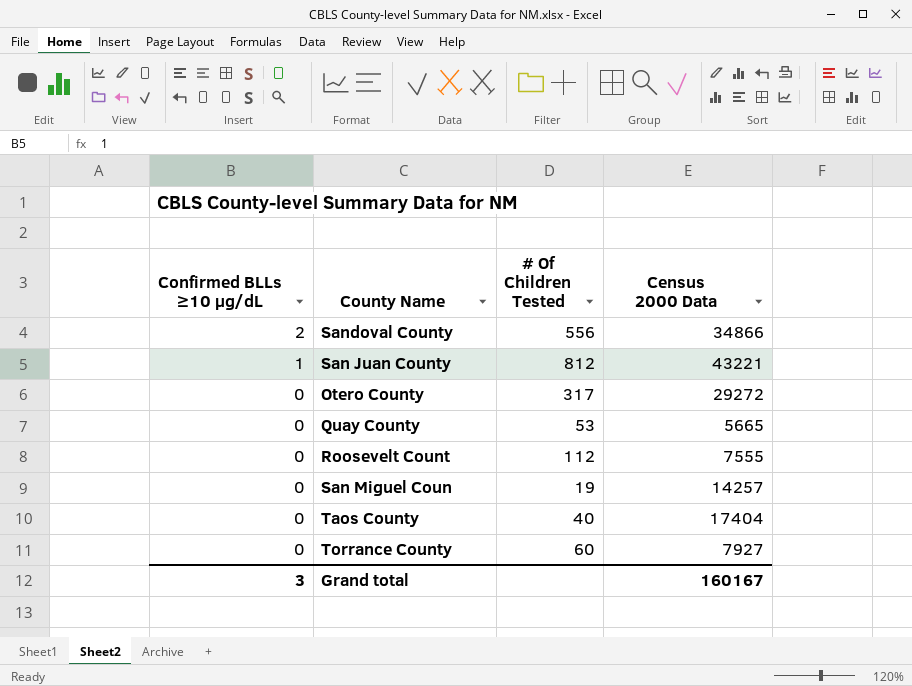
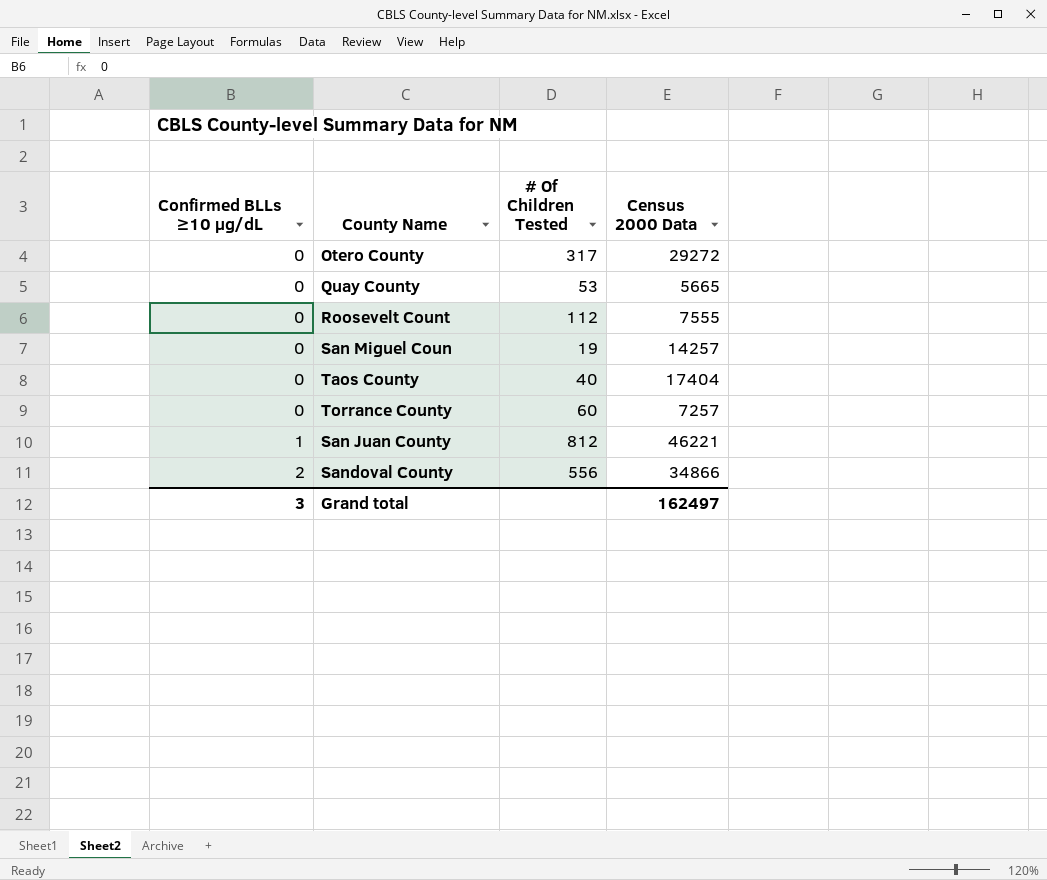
row order: Confirmed BLLs ≥10 µg/dL descending -> Confirmed BLLs ≥10 µg/dL ascending
Torrance County | Census 2000 Data: 7927 -> 7257
San Juan County | Census 2000 Data: 43221 -> 46221
Grand total | Census 2000 Data: 160167 -> 162497

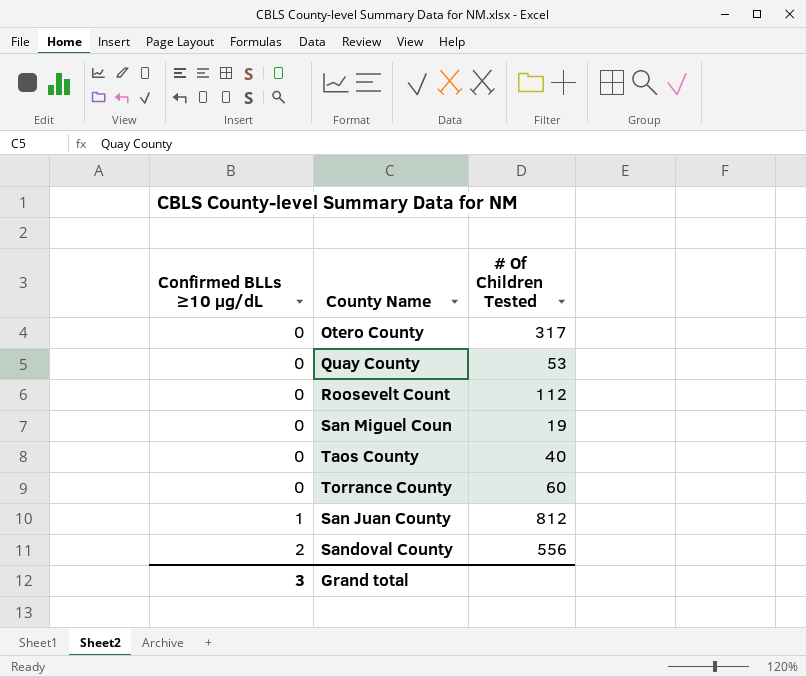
column Census 2000 Data | position: 4 -> none

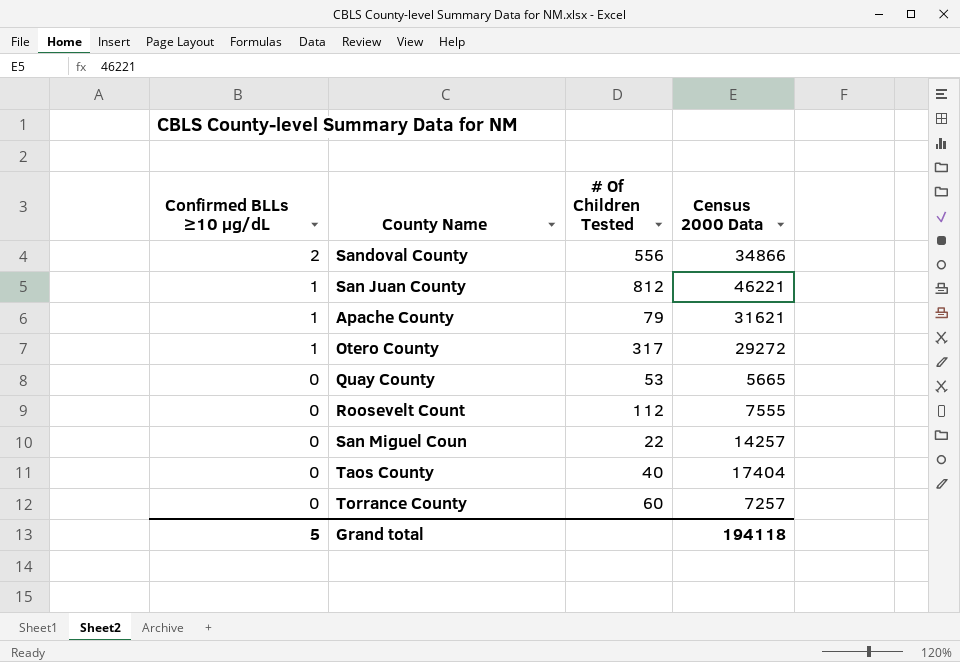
row order: Confirmed BLLs ≥10 µg/dL ascending -> Confirmed BLLs ≥10 µg/dL descending
column Census 2000 Data | position: none -> 4
row Apache County: none -> 1 | 79 | 31621
Otero County | Confirmed BLLs ≥10 µg/dL: 0 -> 1
San Miguel Coun | # Of Children Tested: 19 -> 22
Grand total | Confirmed BLLs ≥10 µg/dL: 3 -> 5

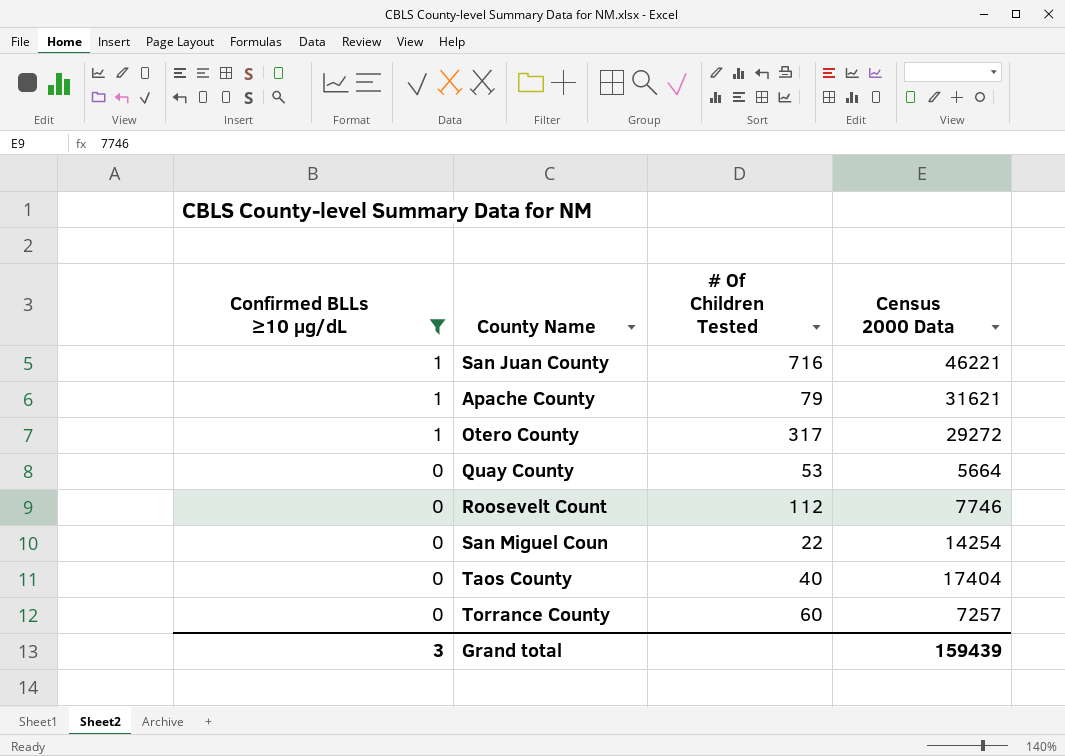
filter: none -> Confirmed BLLs ≥10 µg/dL != 2
San Juan County | # Of Children Tested: 812 -> 716
Quay County | Census 2000 Data: 5665 -> 5664
Roosevelt Count | Census 2000 Data: 7555 -> 7746
San Miguel Coun | Census 2000 Data: 14257 -> 14254
Grand total | Confirmed BLLs ≥10 µg/dL: 5 -> 3
Grand total | Census 2000 Data: 194118 -> 159439

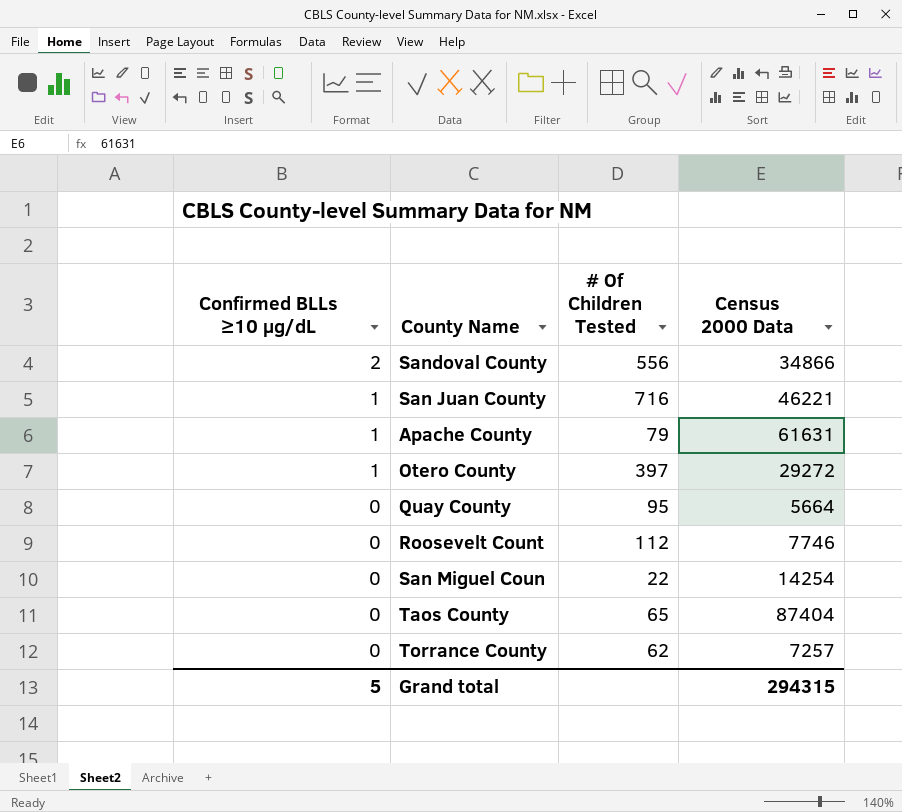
filter: Confirmed BLLs ≥10 µg/dL != 2 -> none
Apache County | Census 2000 Data: 31621 -> 61631
Otero County | # Of Children Tested: 317 -> 397
Quay County | # Of Children Tested: 53 -> 95
Taos County | # Of Children Tested: 40 -> 65
Taos County | Census 2000 Data: 17404 -> 87404
Torrance County | # Of Children Tested: 60 -> 62
Grand total | Confirmed BLLs ≥10 µg/dL: 3 -> 5
Grand total | Census 2000 Data: 159439 -> 294315

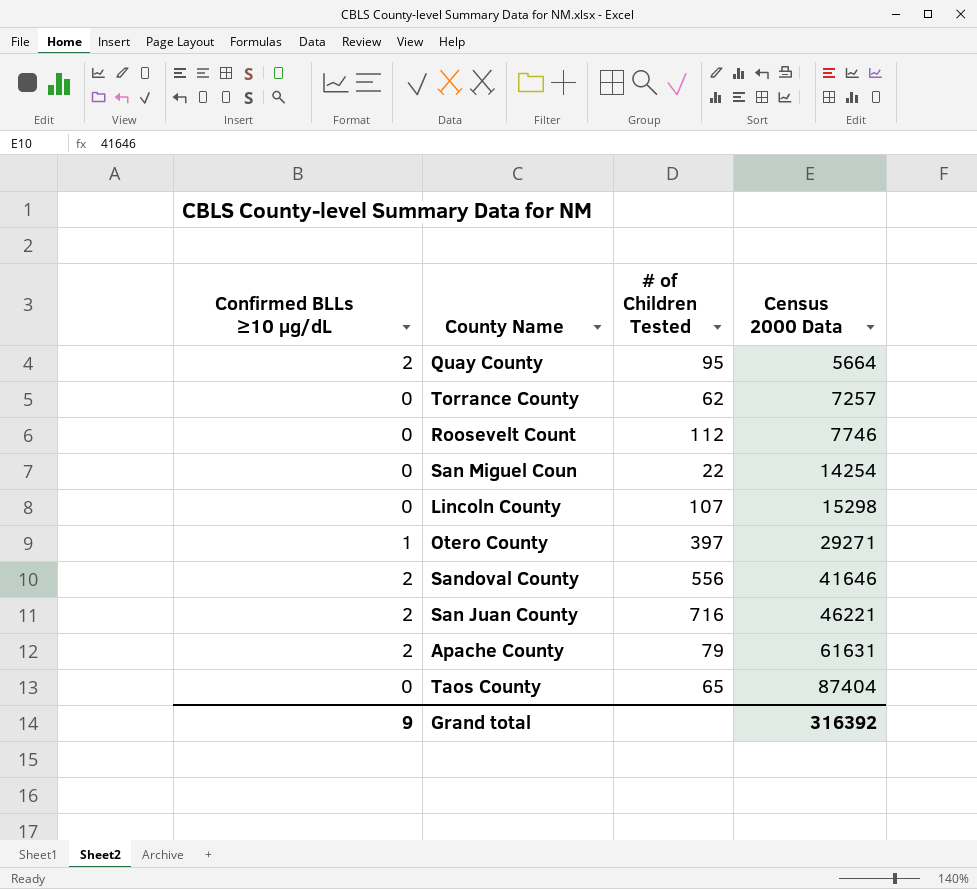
row order: Confirmed BLLs ≥10 µg/dL descending -> Census 2000 Data ascending
column name: # Of Children Tested -> # of Children Tested
Quay County | Confirmed BLLs ≥10 µg/dL: 0 -> 2
row Lincoln County: none -> 0 | 107 | 15298
Otero County | Census 2000 Data: 29272 -> 29271
Sandoval County | Census 2000 Data: 34866 -> 41646
San Juan County | Confirmed BLLs ≥10 µg/dL: 1 -> 2
Apache County | Confirmed BLLs ≥10 µg/dL: 1 -> 2
Grand total | Confirmed BLLs ≥10 µg/dL: 5 -> 9
Grand total | Census 2000 Data: 294315 -> 316392

